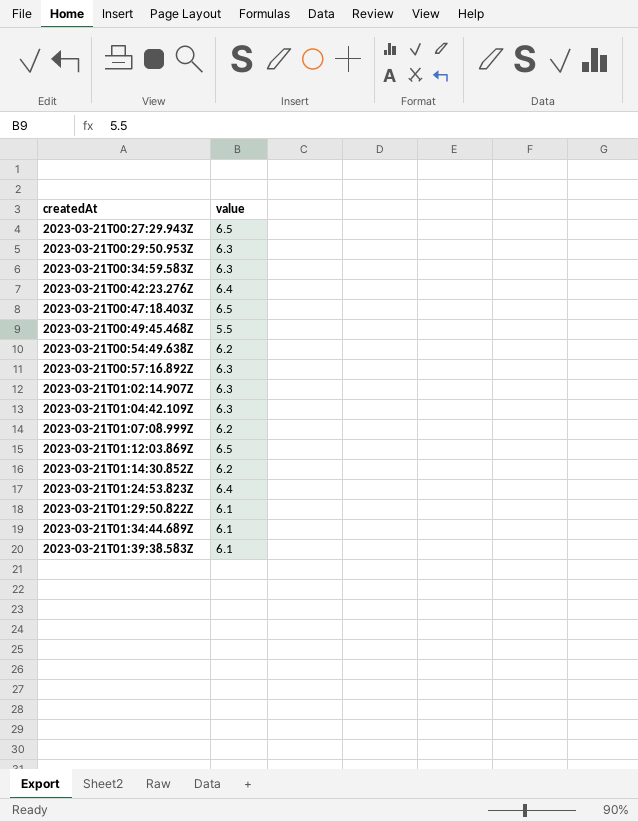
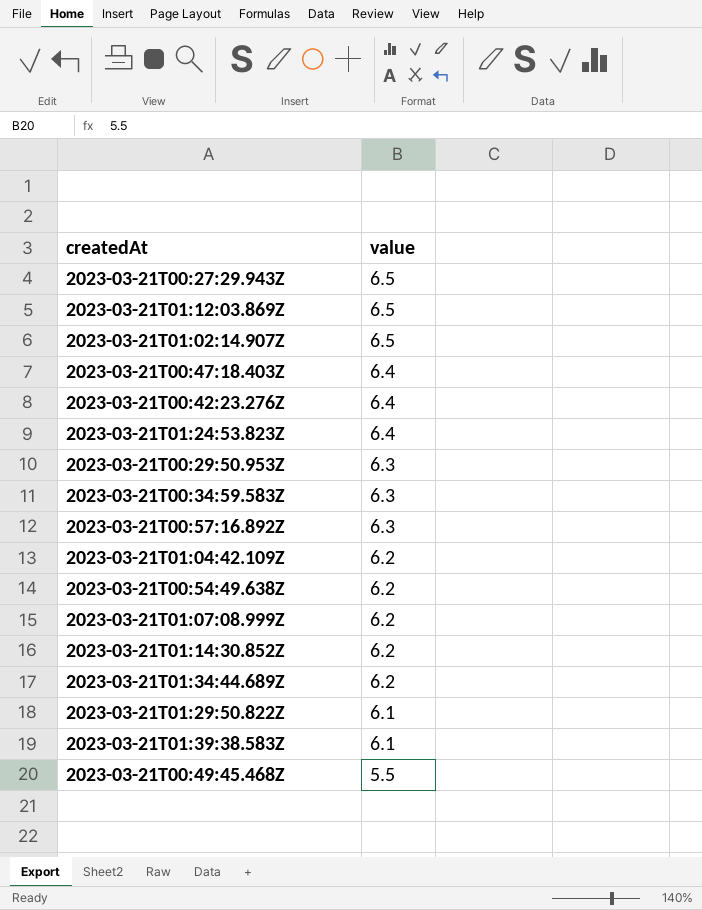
row order: createdAt ascending -> value descending
2023-03-21T01:02:14.907Z | value: 6.3 -> 6.5
2023-03-21T00:47:18.403Z | value: 6.5 -> 6.4
2023-03-21T01:04:42.109Z | value: 6.3 -> 6.2
2023-03-21T01:34:44.689Z | value: 6.1 -> 6.2

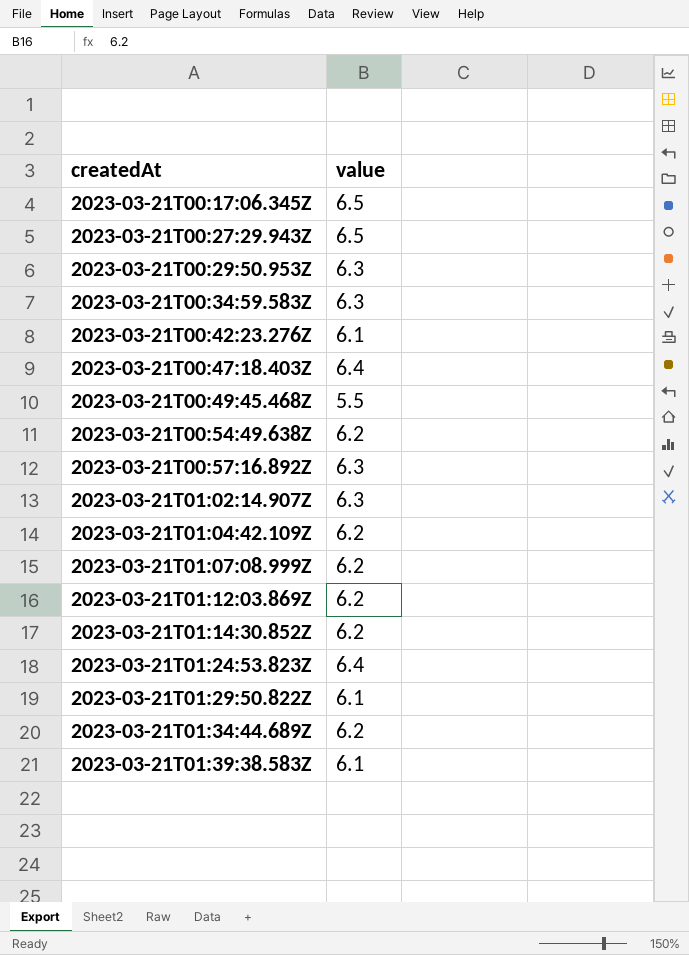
row order: value descending -> createdAt ascending
row 2023-03-21T00:17:06.345Z: none -> 6.5
2023-03-21T00:42:23.276Z | value: 6.4 -> 6.1
2023-03-21T01:02:14.907Z | value: 6.5 -> 6.3
2023-03-21T01:12:03.869Z | value: 6.5 -> 6.2

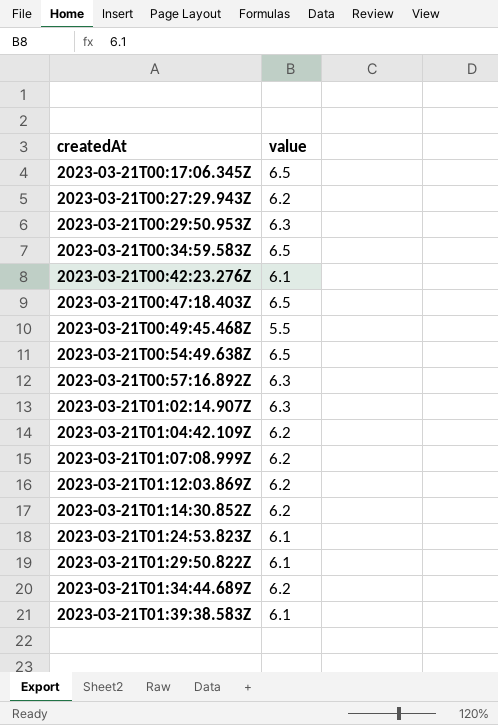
2023-03-21T00:27:29.943Z | value: 6.5 -> 6.2
2023-03-21T00:34:59.583Z | value: 6.3 -> 6.5
2023-03-21T00:47:18.403Z | value: 6.4 -> 6.5
2023-03-21T00:54:49.638Z | value: 6.2 -> 6.5
2023-03-21T01:24:53.823Z | value: 6.4 -> 6.1

